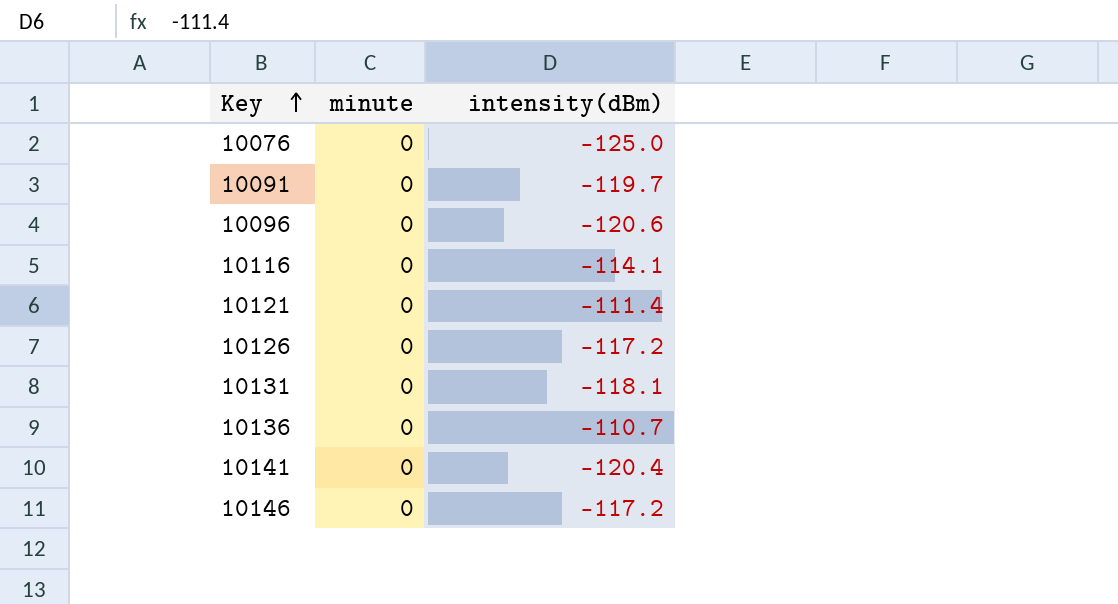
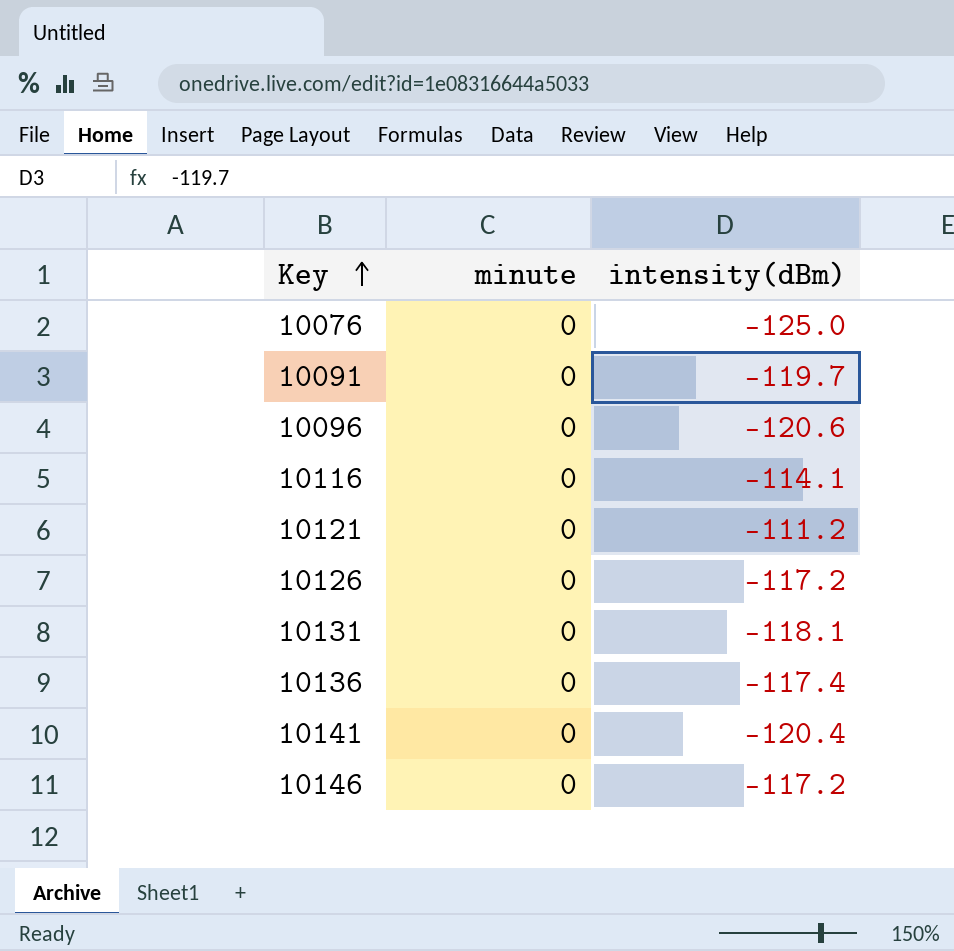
10121 | intensity(dBm): -111.4 -> -111.2
10136 | intensity(dBm): -110.7 -> -117.4

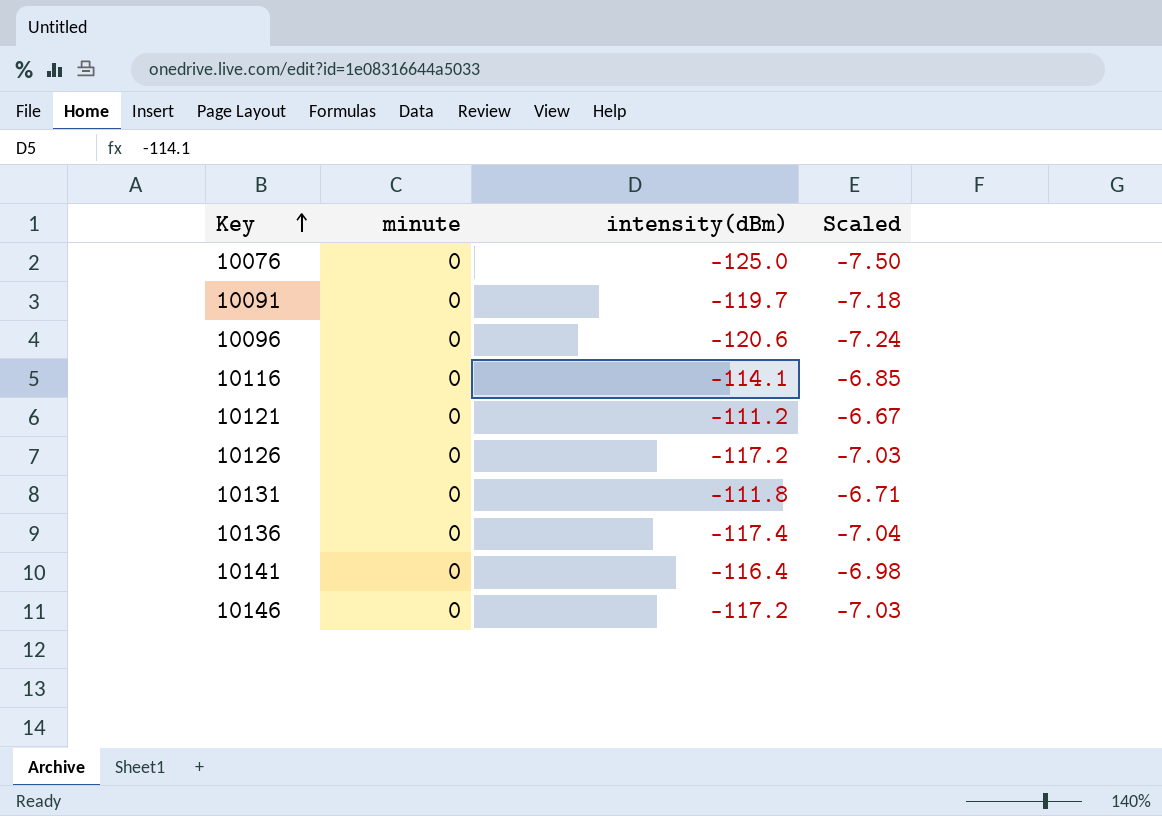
column Scaled | formula: none -> [intensity(dBm)] * 0.06
10131 | intensity(dBm): -118.1 -> -111.8
10141 | intensity(dBm): -120.4 -> -116.4

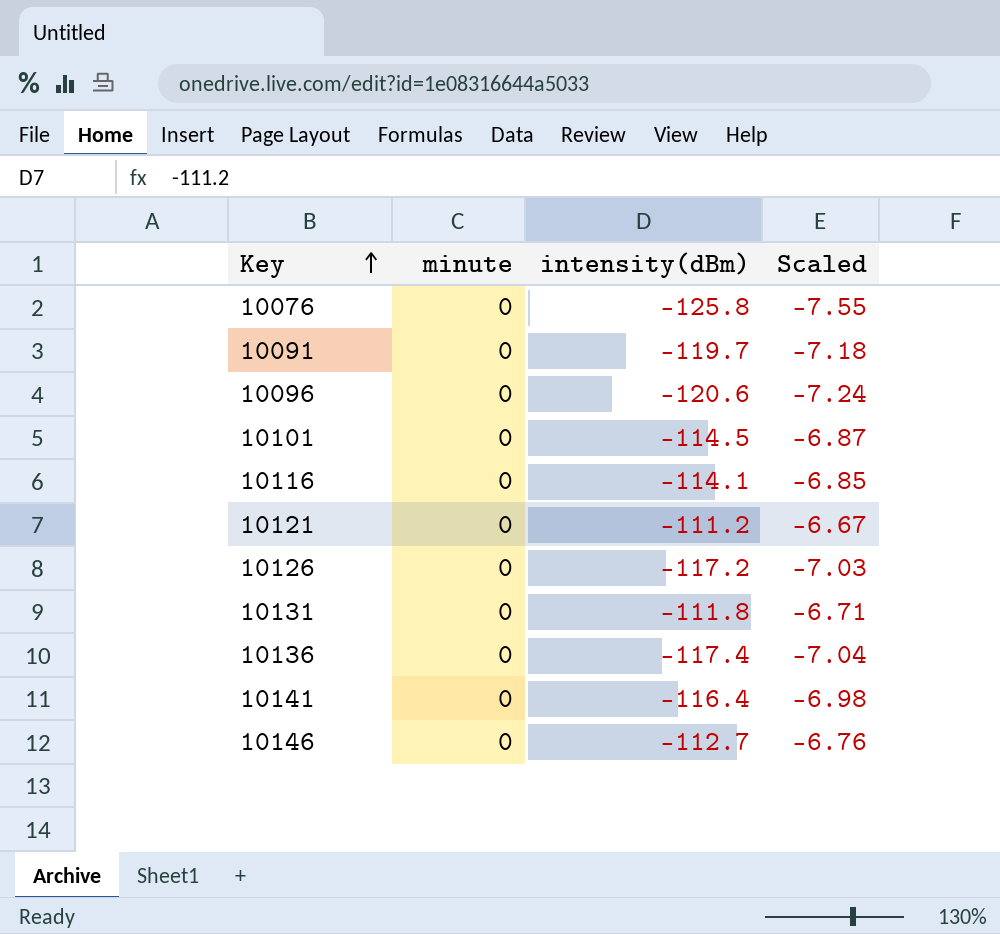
10076 | intensity(dBm): -125.0 -> -125.8
10076 | Scaled: -7.50 -> -7.55
row 10101: none -> 0 | -114.5 | -6.87
10146 | intensity(dBm): -117.2 -> -112.7
10146 | Scaled: -7.03 -> -6.76

